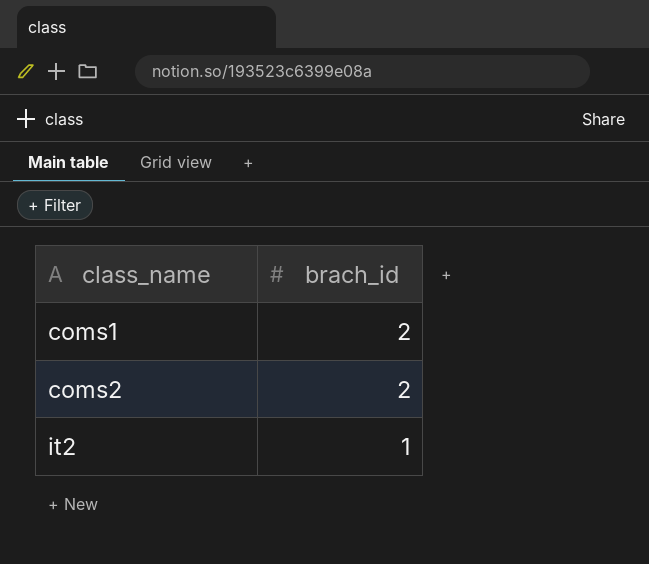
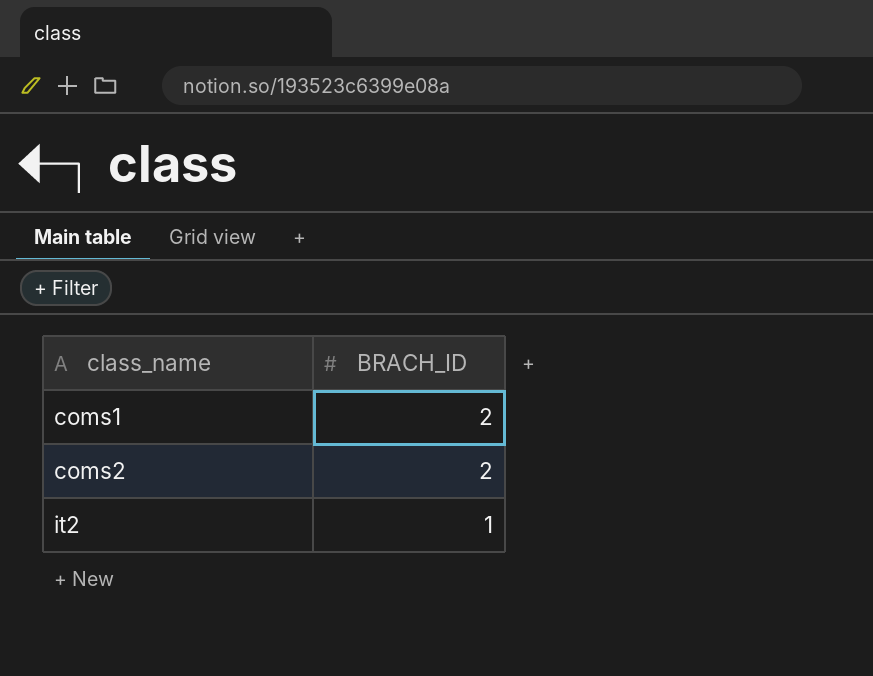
column name: brach_id -> BRACH_ID

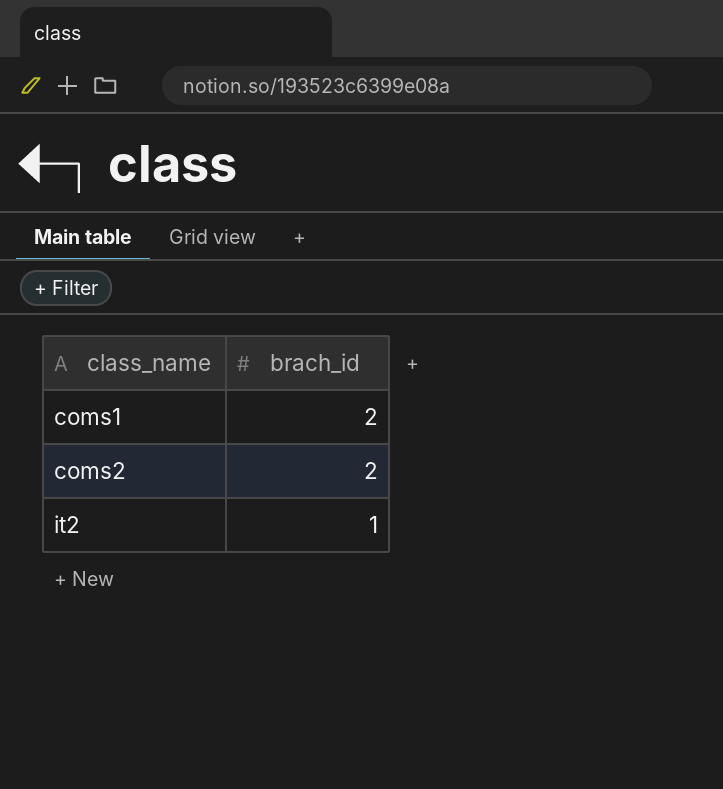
column name: BRACH_ID -> brach_id

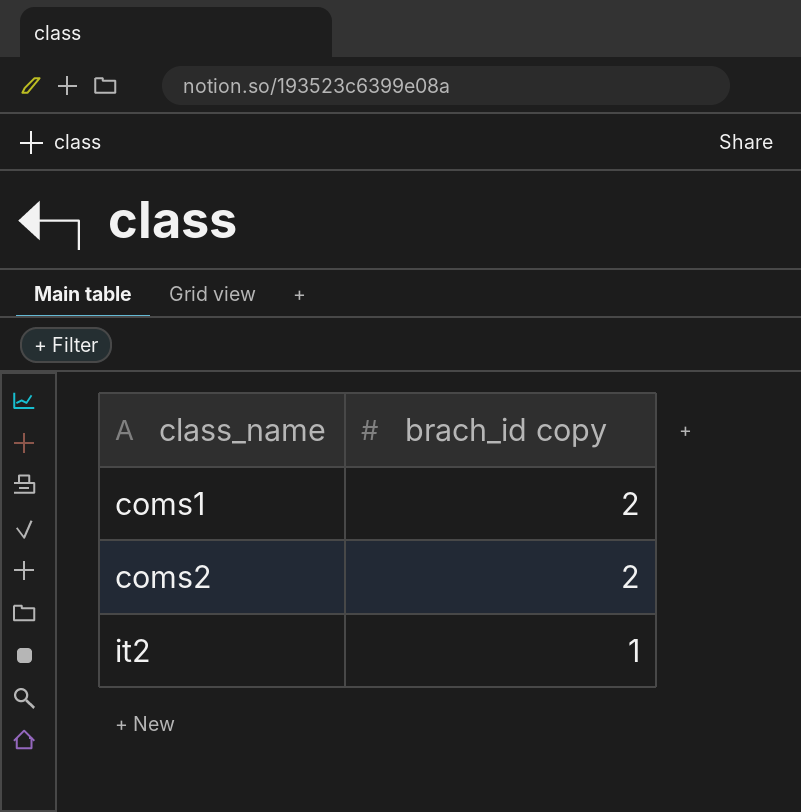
column name: brach_id -> brach_id copy

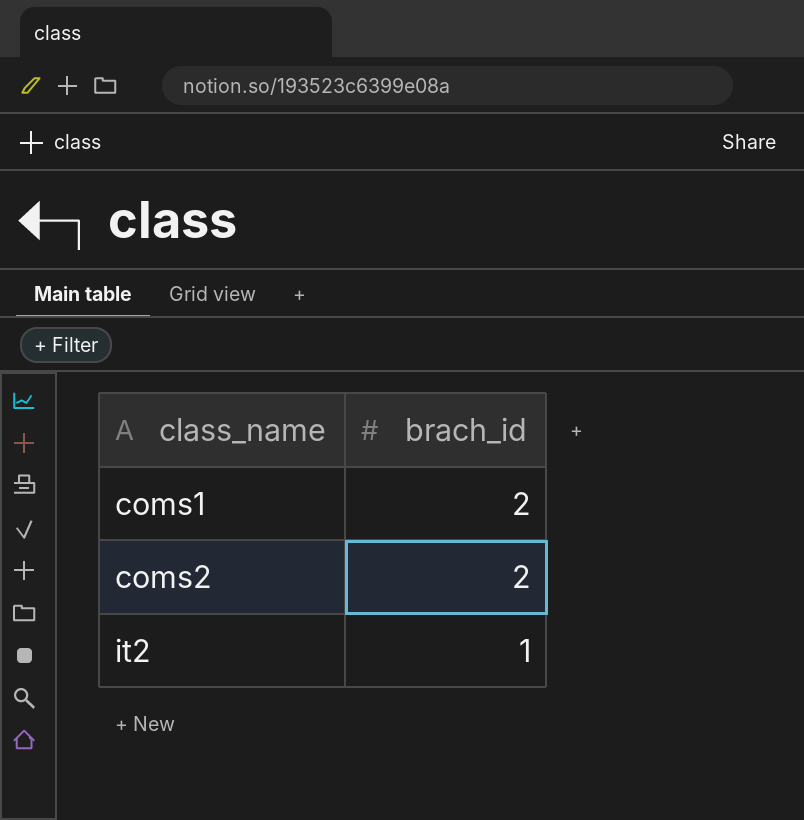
column name: brach_id copy -> brach_id

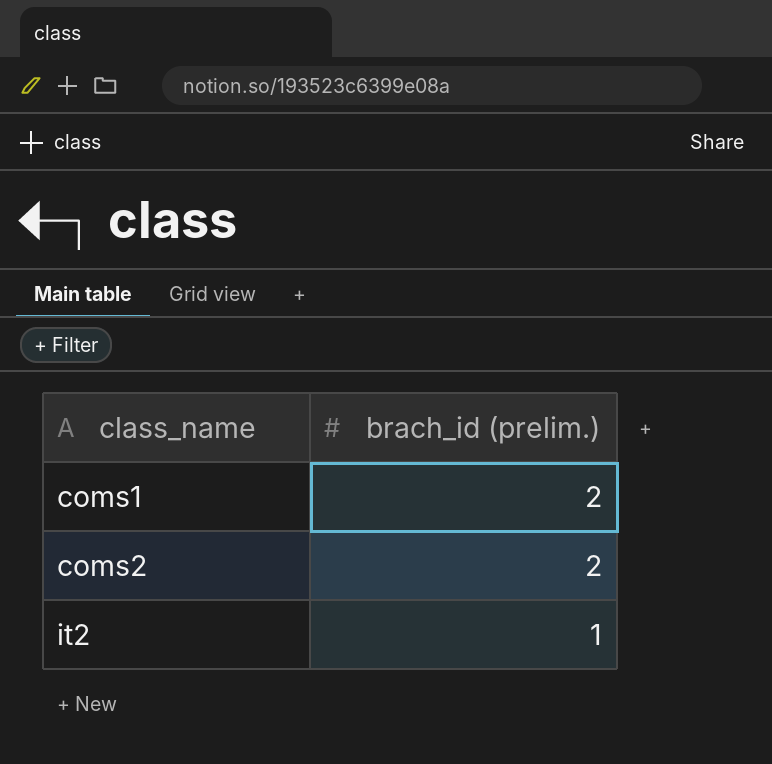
column name: brach_id -> brach_id (prelim.)

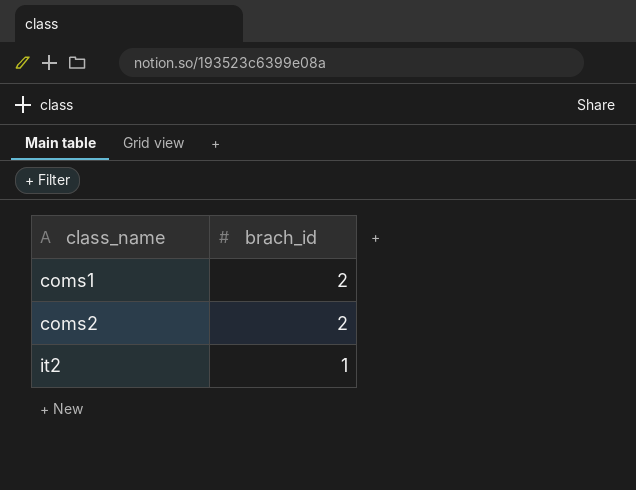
column name: brach_id (prelim.) -> brach_id

